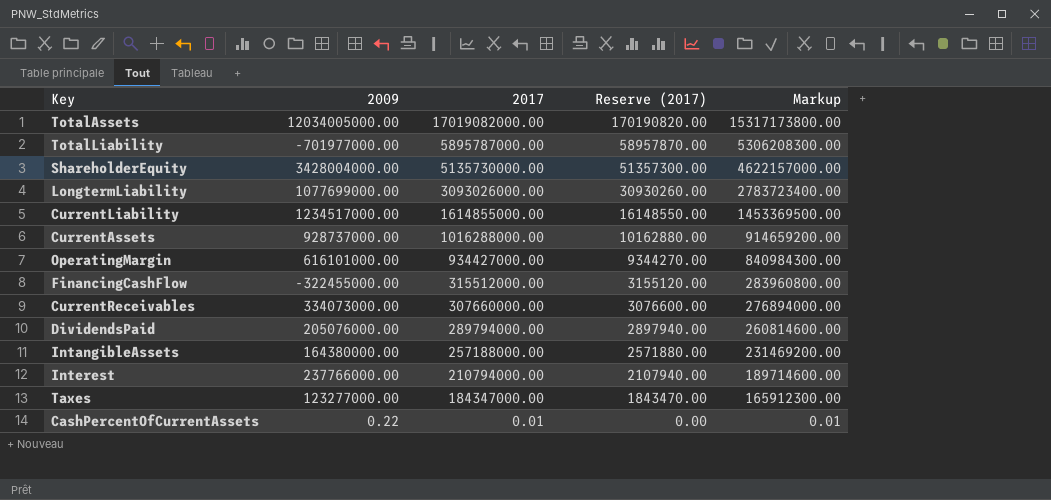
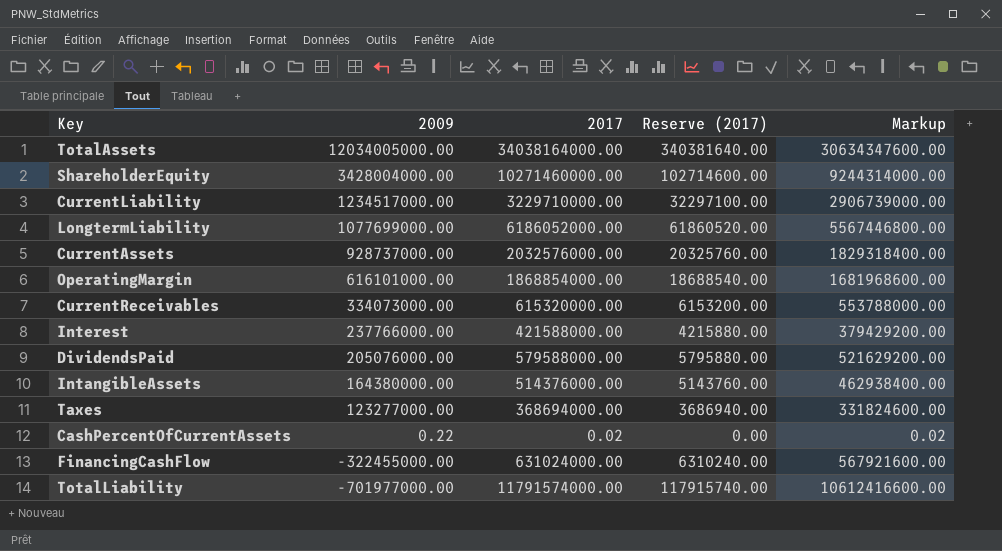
row order: 2017 descending -> 2009 descending
TotalAssets | 2017: 17019082000.00 -> 34038164000.00
TotalAssets | Reserve (2017): 170190820.00 -> 340381640.00
TotalAssets | Markup: 15317173800.00 -> 30634347600.00
ShareholderEquity | 2017: 5135730000.00 -> 10271460000.00
ShareholderEquity | Reserve (2017): 51357300.00 -> 102714600.00
ShareholderEquity | Markup: 4622157000.00 -> 9244314000.00
CurrentLiability | 2017: 1614855000.00 -> 3229710000.00
CurrentLiability | Reserve (2017): 16148550.00 -> 32297100.00
CurrentLiability | Markup: 1453369500.00 -> 2906739000.00
LongtermLiability | 2017: 3093026000.00 -> 6186052000.00
LongtermLiability | Reserve (2017): 30930260.00 -> 61860520.00
LongtermLiability | Markup: 2783723400.00 -> 5567446800.00
CurrentAssets | 2017: 1016288000.00 -> 2032576000.00
CurrentAssets | Reserve (2017): 10162880.00 -> 20325760.00
CurrentAssets | Markup: 914659200.00 -> 1829318400.00
OperatingMargin | 2017: 934427000.00 -> 1868854000.00
OperatingMargin | Reserve (2017): 9344270.00 -> 18688540.00
OperatingMargin | Markup: 840984300.00 -> 1681968600.00
CurrentReceivables | 2017: 307660000.00 -> 615320000.00
CurrentReceivables | Reserve (2017): 3076600.00 -> 6153200.00
CurrentReceivables | Markup: 276894000.00 -> 553788000.00
Interest | 2017: 210794000.00 -> 421588000.00
Interest | Reserve (2017): 2107940.00 -> 4215880.00
Interest | Markup: 189714600.00 -> 379429200.00
DividendsPaid | 2017: 289794000.00 -> 579588000.00
DividendsPaid | Reserve (2017): 2897940.00 -> 5795880.00
DividendsPaid | Markup: 260814600.00 -> 521629200.00
IntangibleAssets | 2017: 257188000.00 -> 514376000.00
IntangibleAssets | Reserve (2017): 2571880.00 -> 5143760.00
IntangibleAssets | Markup: 231469200.00 -> 462938400.00
Taxes | 2017: 184347000.00 -> 368694000.00
Taxes | Reserve (2017): 1843470.00 -> 3686940.00
Taxes | Markup: 165912300.00 -> 331824600.00
CashPercentOfCurrentAssets | 2017: 0.01 -> 0.02
CashPercentOfCurrentAssets | Markup: 0.01 -> 0.02
FinancingCashFlow | 2017: 315512000.00 -> 631024000.00
FinancingCashFlow | Reserve (2017): 3155120.00 -> 6310240.00
FinancingCashFlow | Markup: 283960800.00 -> 567921600.00
TotalLiability | 2017: 5895787000.00 -> 11791574000.00
TotalLiability | Reserve (2017): 58957870.00 -> 117915740.00
TotalLiability | Markup: 5306208300.00 -> 10612416600.00

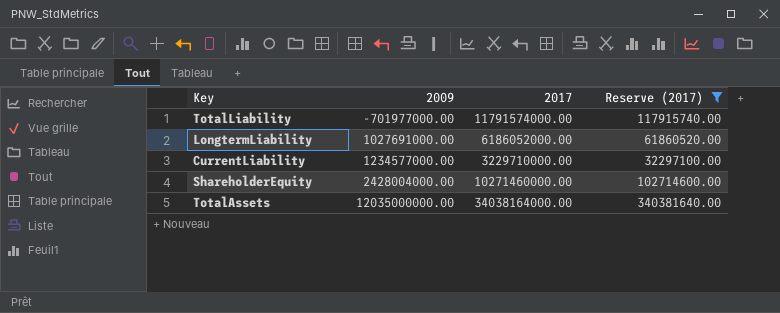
filter: none -> Reserve (2017) >= 32297100.00
row order: 2009 descending -> 2009 ascending
column Markup | formula: [2017] * 0.9 -> none
LongtermLiability | 2009: 1077699000.00 -> 1027691000.00
CurrentLiability | 2009: 1234517000.00 -> 1234577000.00
ShareholderEquity | 2009: 3428004000.00 -> 2428004000.00
TotalAssets | 2009: 12034005000.00 -> 12035000000.00

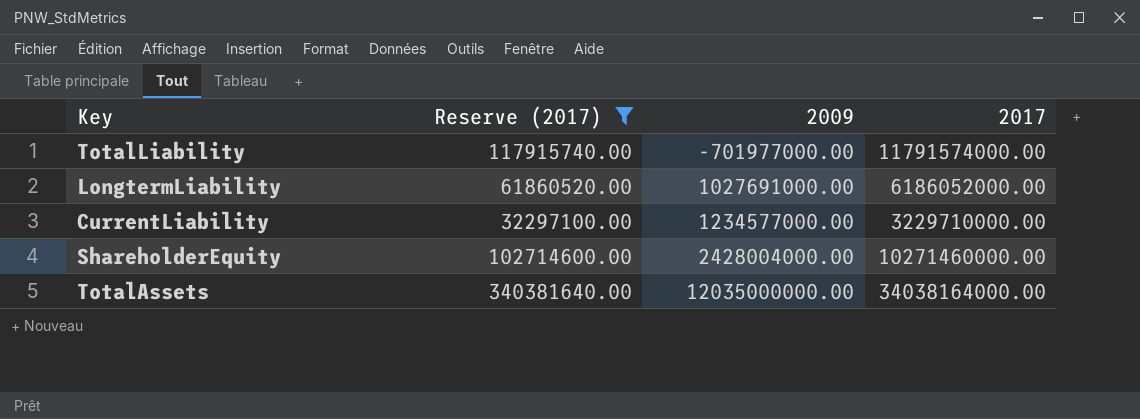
column Reserve (2017) | position: 4 -> 2

